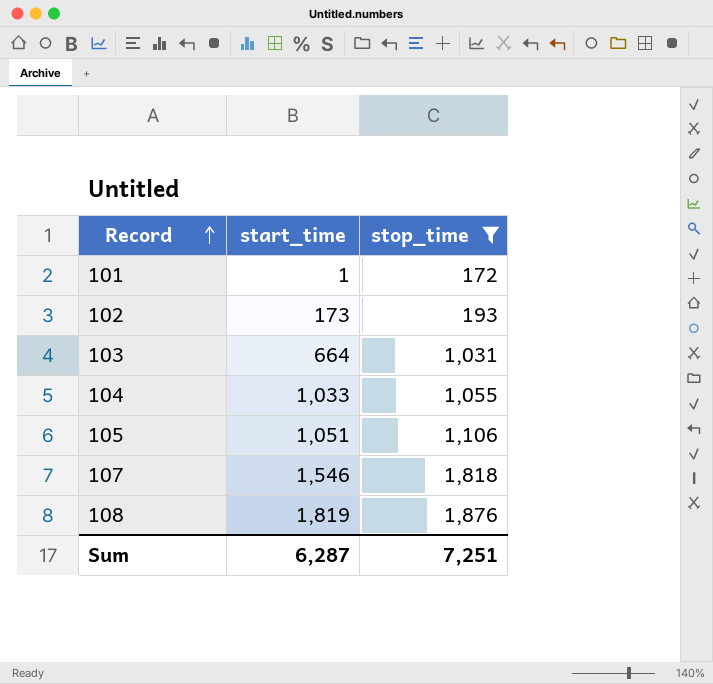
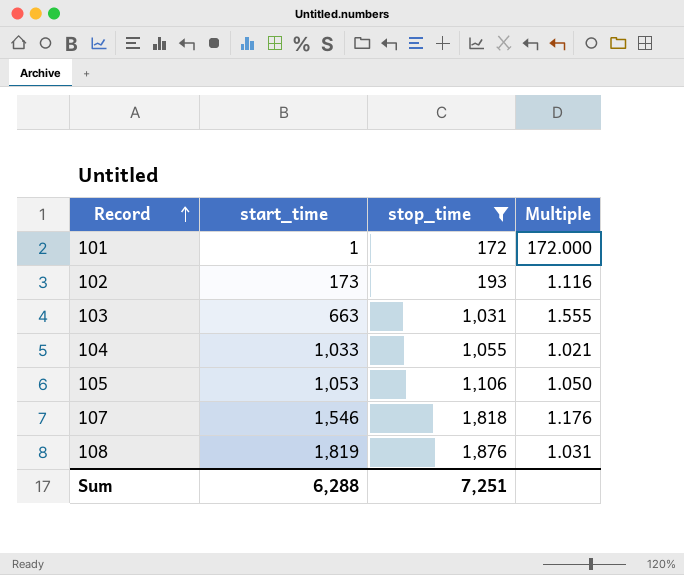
column Multiple | formula: none -> [stop_time] / [start_time]
103 | start_time: 664 -> 663
105 | start_time: 1,051 -> 1,053
Sum | start_time: 6,287 -> 6,288

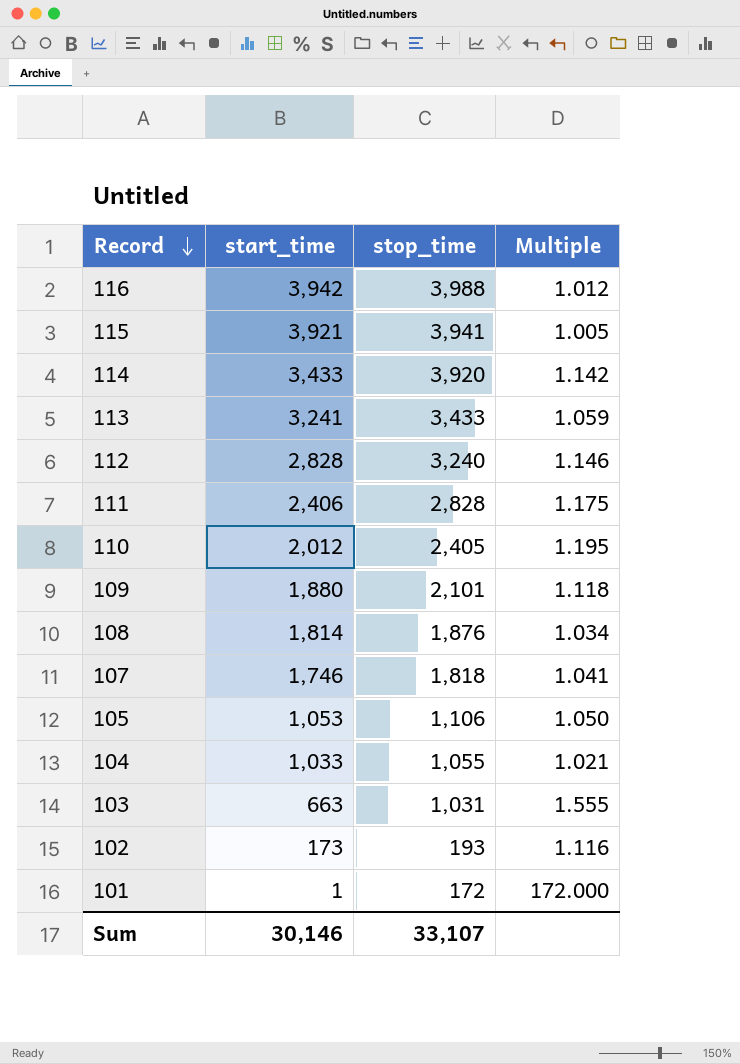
filter: stop_time <= 1,876 -> none
row order: Record ascending -> Record descending
108 | start_time: 1,819 -> 1,814
108 | Multiple: 1.031 -> 1.034
107 | start_time: 1,546 -> 1,746
107 | Multiple: 1.176 -> 1.041
Sum | start_time: 6,288 -> 30,146
Sum | stop_time: 7,251 -> 33,107

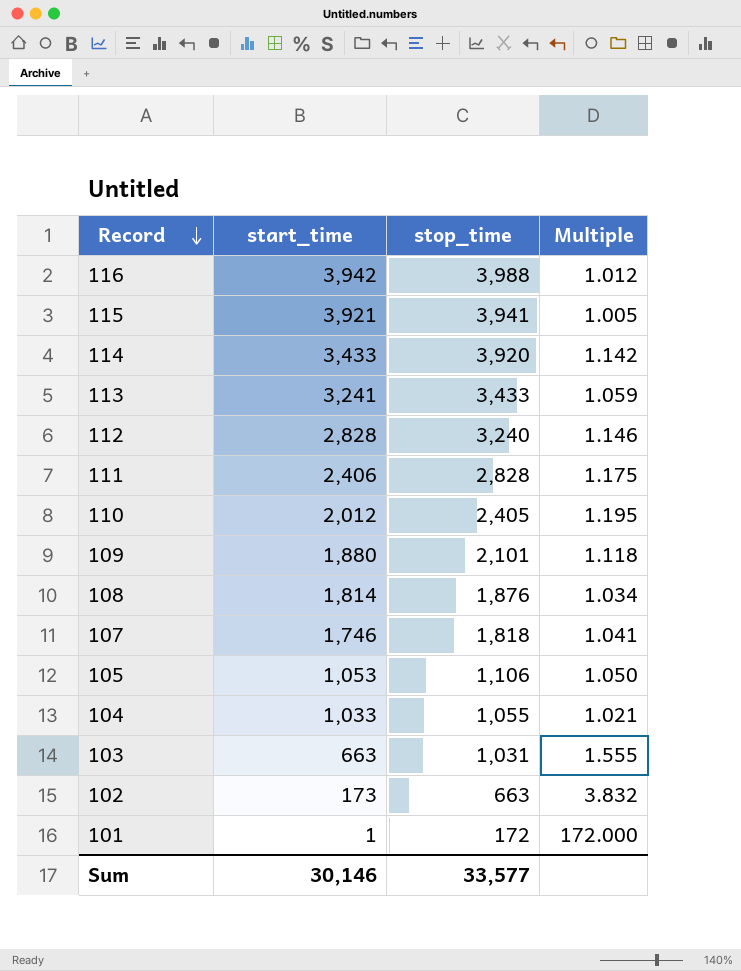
102 | stop_time: 193 -> 663
102 | Multiple: 1.116 -> 3.832
Sum | stop_time: 33,107 -> 33,577

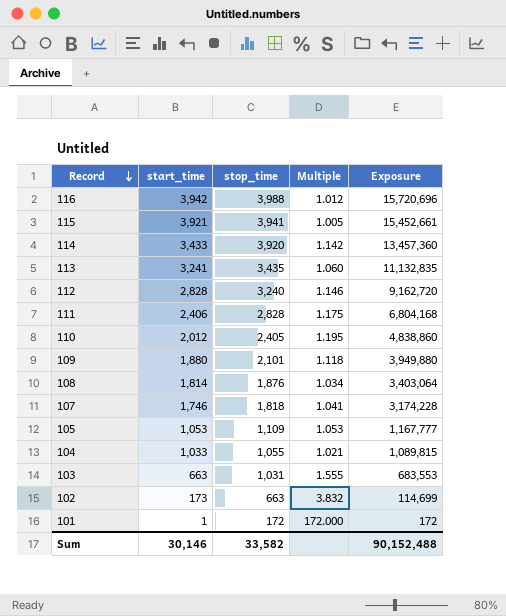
column Exposure | formula: none -> [start_time] * [stop_time]
113 | stop_time: 3,433 -> 3,435
113 | Multiple: 1.059 -> 1.060
105 | stop_time: 1,106 -> 1,109
105 | Multiple: 1.050 -> 1.053
Sum | stop_time: 33,577 -> 33,582

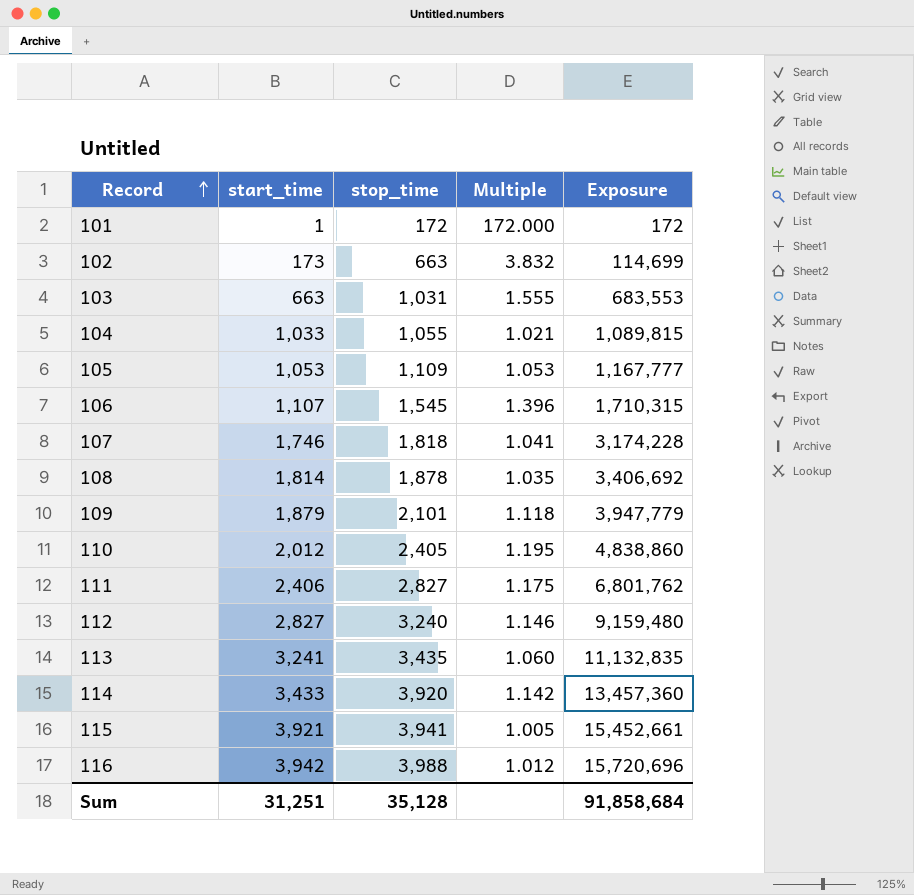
row order: Record descending -> Record ascending
row 106: none -> 1,107 | 1,545 | 1.396 | 1,710,315
108 | stop_time: 1,876 -> 1,878
108 | Multiple: 1.034 -> 1.035
108 | Exposure: 3,403,064 -> 3,406,692
109 | start_time: 1,880 -> 1,879
109 | Exposure: 3,949,880 -> 3,947,779
111 | stop_time: 2,828 -> 2,827
111 | Exposure: 6,804,168 -> 6,801,762
112 | start_time: 2,828 -> 2,827
112 | Exposure: 9,162,720 -> 9,159,480
Sum | start_time: 30,146 -> 31,251
Sum | stop_time: 33,582 -> 35,128
Sum | Exposure: 90,152,488 -> 91,858,684

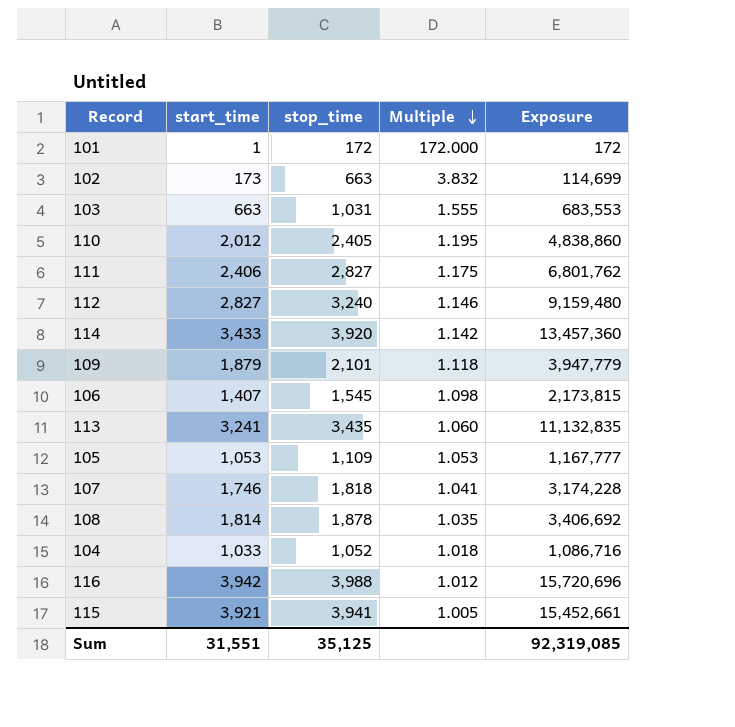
row order: Record ascending -> Multiple descending
106 | start_time: 1,107 -> 1,407
106 | Multiple: 1.396 -> 1.098
106 | Exposure: 1,710,315 -> 2,173,815
104 | stop_time: 1,055 -> 1,052
104 | Multiple: 1.021 -> 1.018
104 | Exposure: 1,089,815 -> 1,086,716
Sum | start_time: 31,251 -> 31,551
Sum | stop_time: 35,128 -> 35,125
Sum | Exposure: 91,858,684 -> 92,319,085

